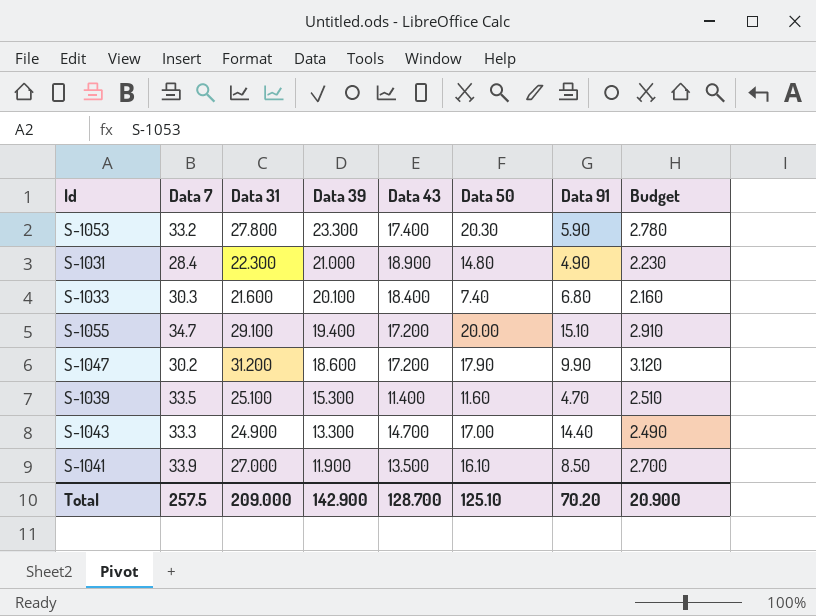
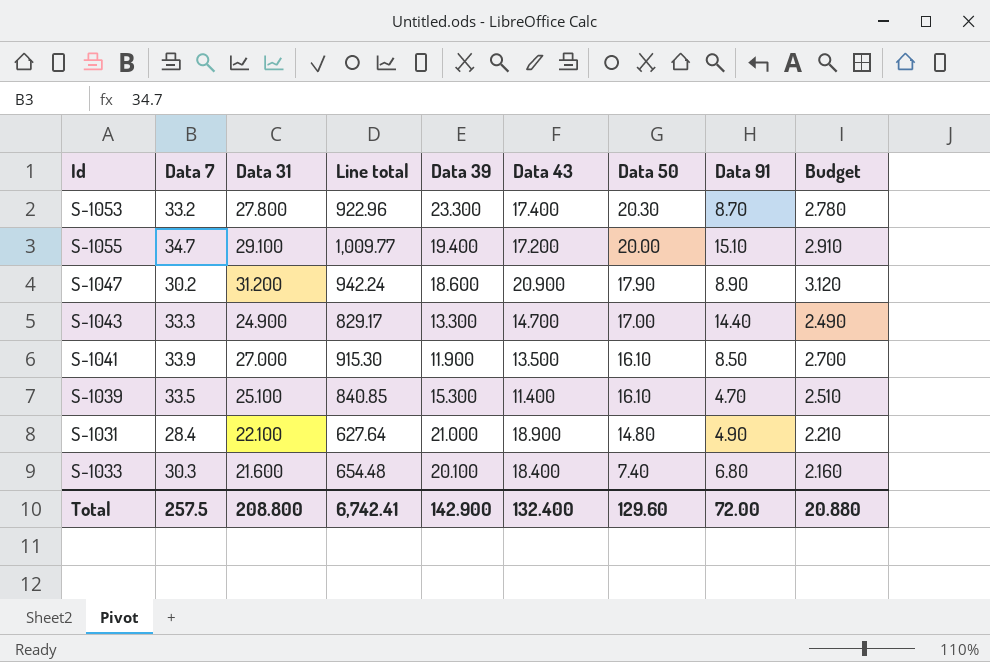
row order: Data 39 descending -> Data 50 descending
column Line total | formula: none -> [Data 7] * [Data 31]
S-1053 | Data 91: 5.90 -> 8.70
S-1047 | Data 43: 17.200 -> 20.900
S-1047 | Data 91: 9.90 -> 8.90
S-1039 | Data 50: 11.60 -> 16.10
S-1031 | Data 31: 22.300 -> 22.100
S-1031 | Budget: 2.230 -> 2.210
Total | Data 31: 209.000 -> 208.800
Total | Data 43: 128.700 -> 132.400
Total | Data 50: 125.10 -> 129.60
Total | Data 91: 70.20 -> 72.00
Total | Budget: 20.900 -> 20.880

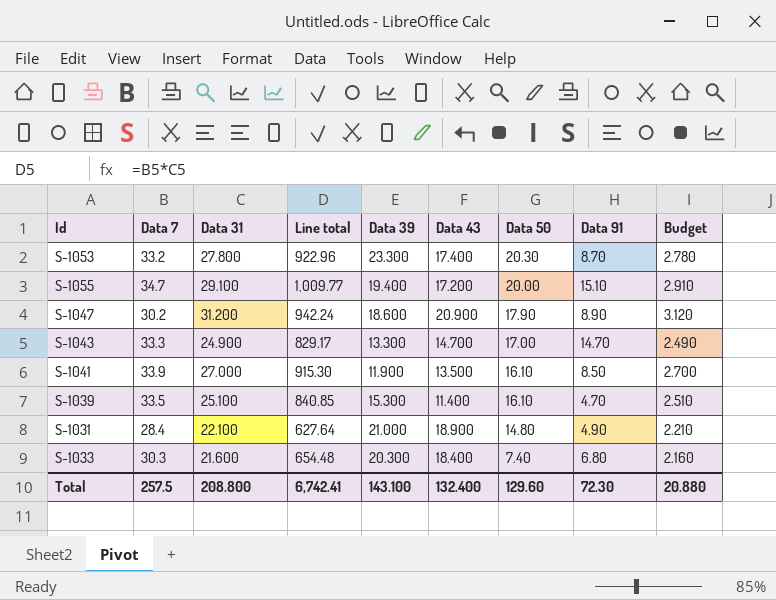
S-1043 | Data 91: 14.40 -> 14.70
S-1033 | Data 39: 20.100 -> 20.300
Total | Data 39: 142.900 -> 143.100
Total | Data 91: 72.00 -> 72.30

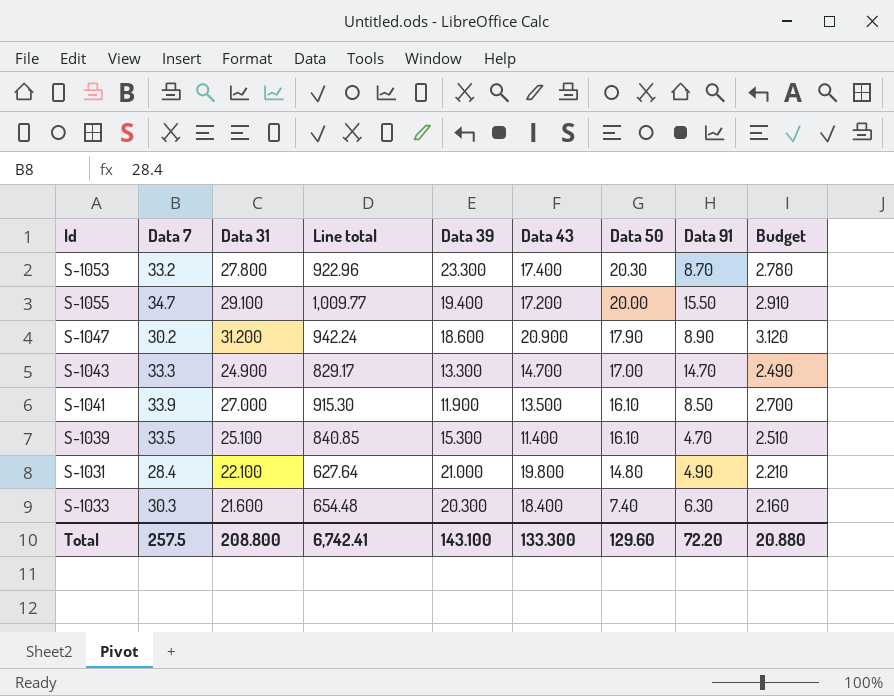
S-1055 | Data 91: 15.10 -> 15.50
S-1031 | Data 43: 18.900 -> 19.800
S-1033 | Data 91: 6.80 -> 6.30
Total | Data 43: 132.400 -> 133.300
Total | Data 91: 72.30 -> 72.20

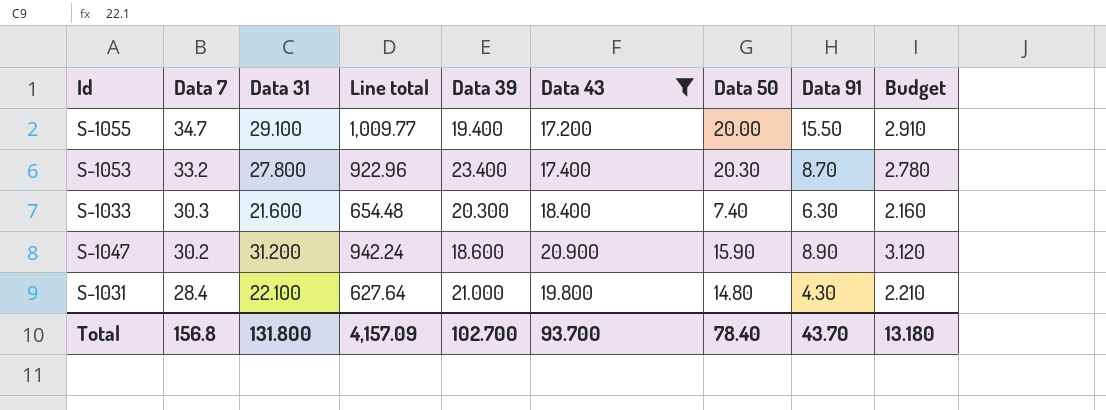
filter: none -> Data 43 >= 17.200
row order: Data 50 descending -> Data 7 descending
S-1053 | Data 39: 23.300 -> 23.400
S-1047 | Data 50: 17.90 -> 15.90
S-1031 | Data 91: 4.90 -> 4.30
Total | Data 7: 257.5 -> 156.8
Total | Data 31: 208.800 -> 131.800
Total | Line total: 6,742.41 -> 4,157.09
Total | Data 39: 143.100 -> 102.700
Total | Data 43: 133.300 -> 93.700
Total | Data 50: 129.60 -> 78.40
Total | Data 91: 72.20 -> 43.70
Total | Budget: 20.880 -> 13.180

